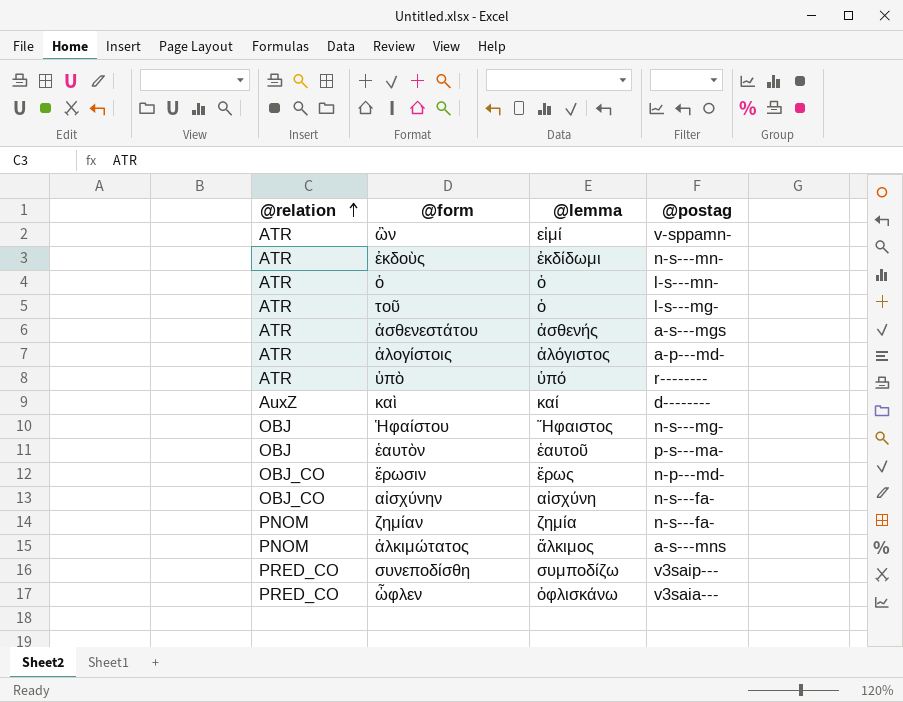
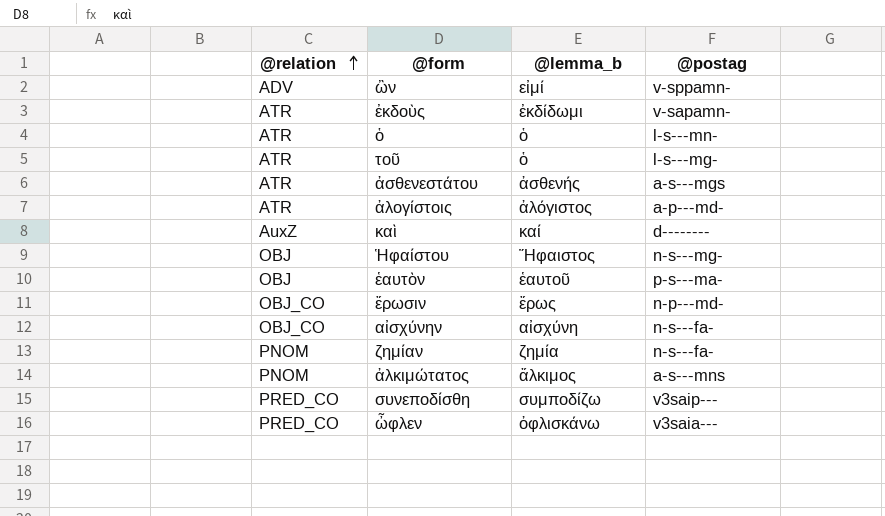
column name: @lemma -> @lemma_b
row ὑπὸ: ATR | ὑπό | r-------- -> none
ὢν | @relation: ATR -> ADV
ἐκδοὺς | @postag: n-s---mn- -> v-sapamn-

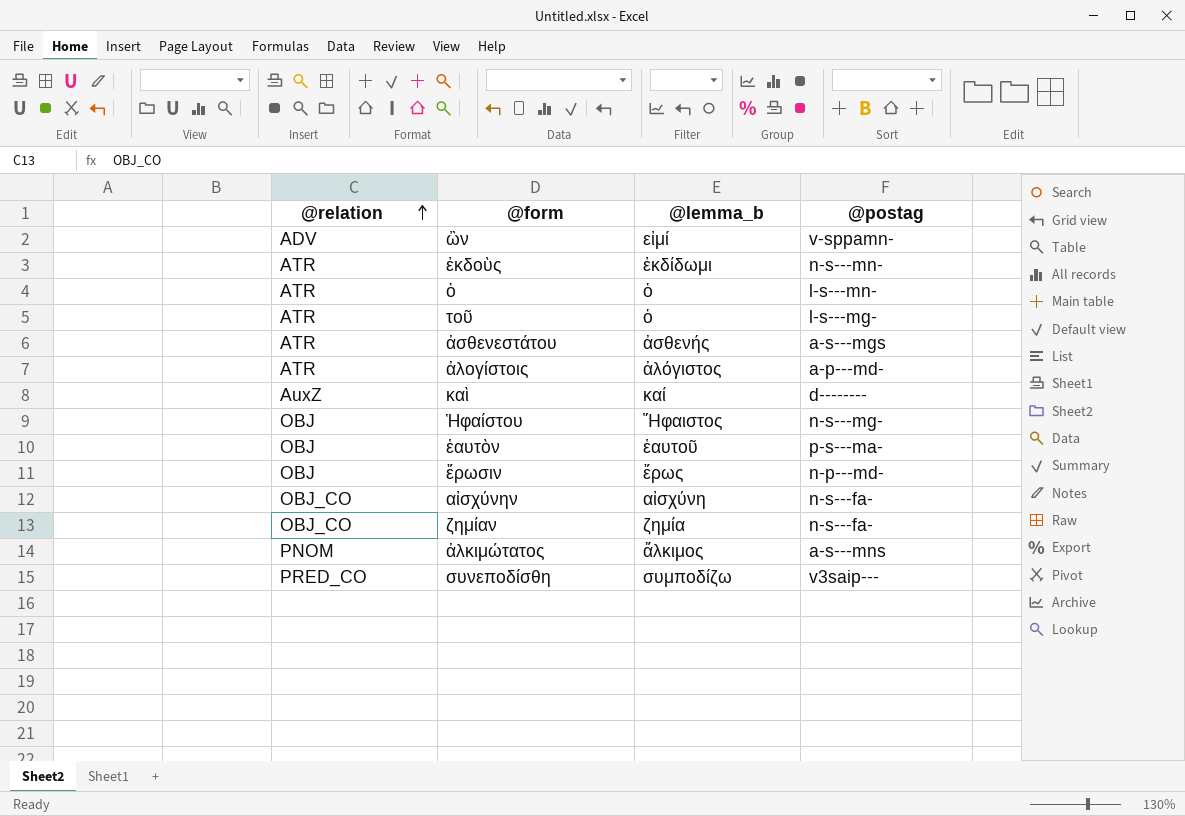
row ὦφλεν: PRED_CO | ὀφλισκάνω | v3saia--- -> none
ἐκδοὺς | @postag: v-sapamn- -> n-s---mn-
ἔρωσιν | @relation: OBJ_CO -> OBJ
ζημίαν | @relation: PNOM -> OBJ_CO

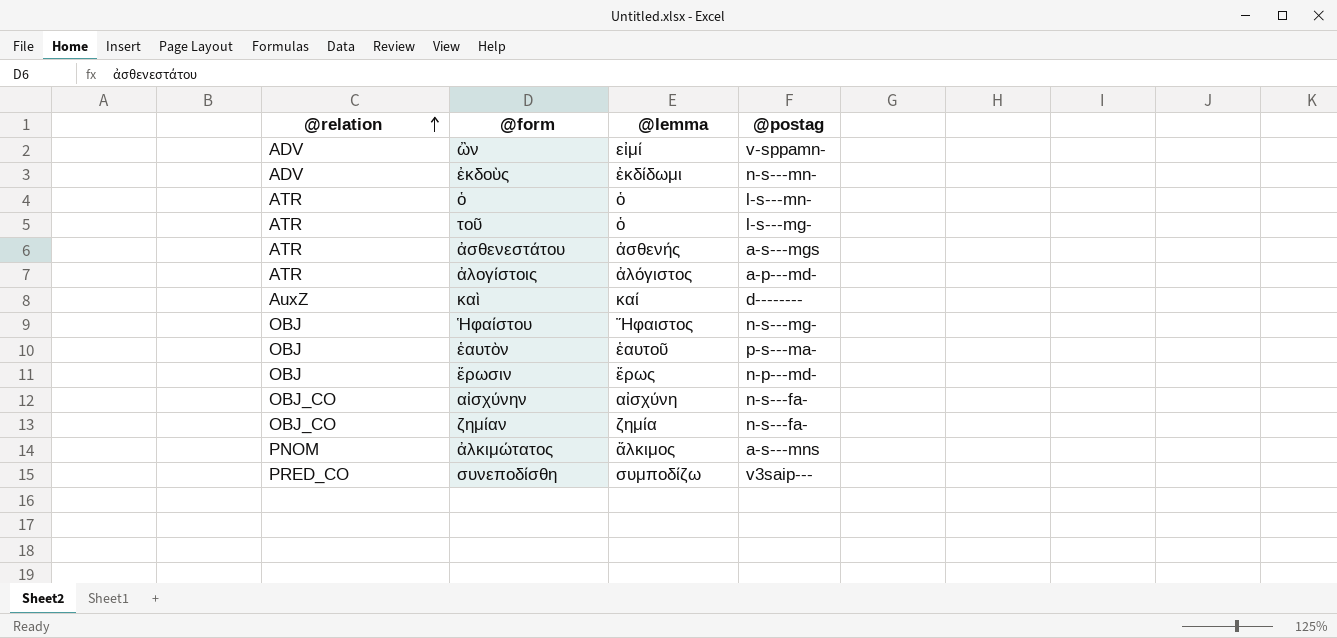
column name: @lemma_b -> @lemma
ἐκδοὺς | @relation: ATR -> ADV

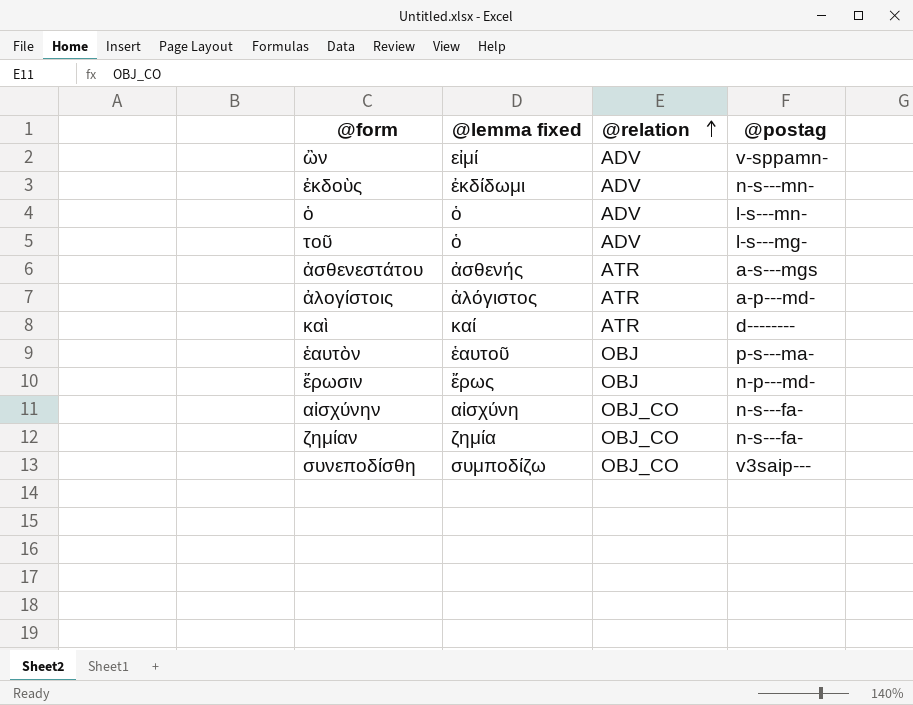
column name: @lemma -> @lemma fixed
column @relation | position: 1 -> 3
row Ἡφαίστου: OBJ | Ἥφαιστος | n-s---mg- -> none
row ἀλκιμώτατος: PNOM | ἄλκιμος | a-s---mns -> none
ὁ | @relation: ATR -> ADV
τοῦ | @relation: ATR -> ADV
καὶ | @relation: AuxZ -> ATR
συνεποδίσθη | @relation: PRED_CO -> OBJ_CO

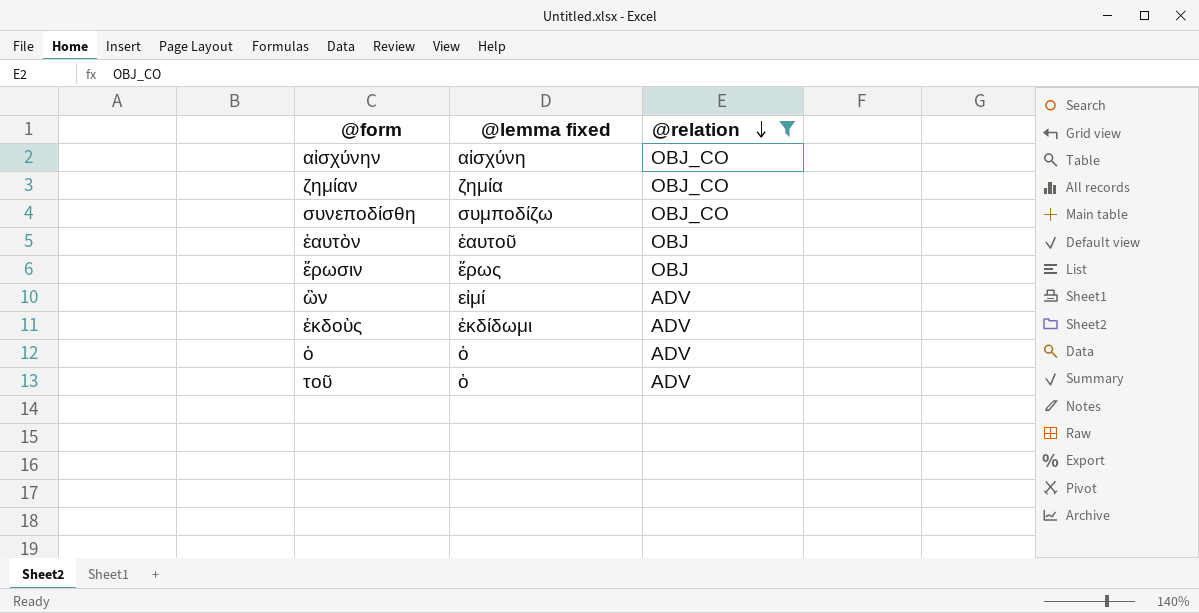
filter: none -> @relation != ATR
row order: @relation ascending -> @relation descending
column @postag | position: 4 -> none

